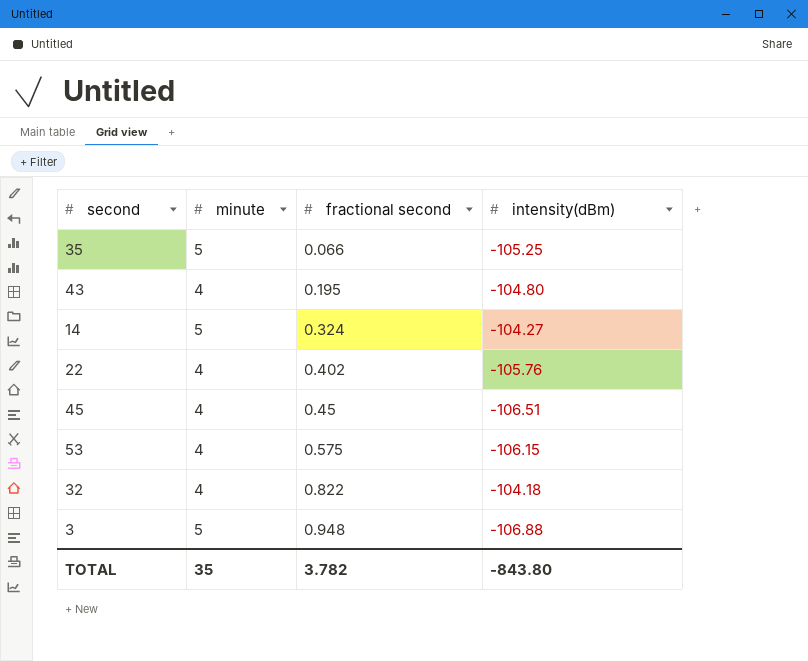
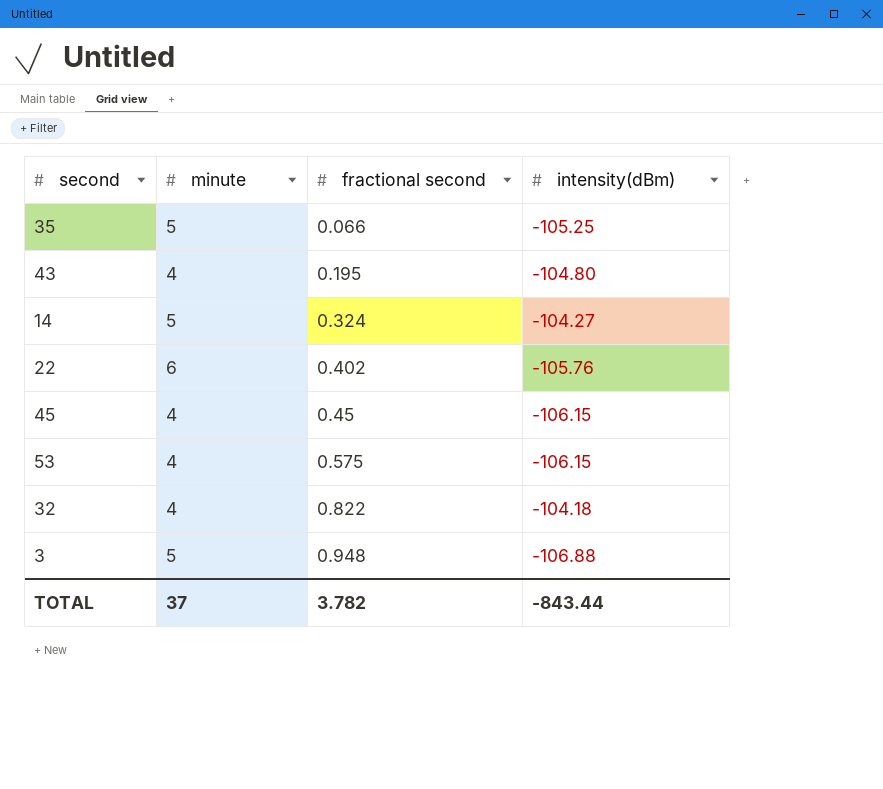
22 | minute: 4 -> 6
45 | intensity(dBm): -106.51 -> -106.15
TOTAL | minute: 35 -> 37
TOTAL | intensity(dBm): -843.80 -> -843.44

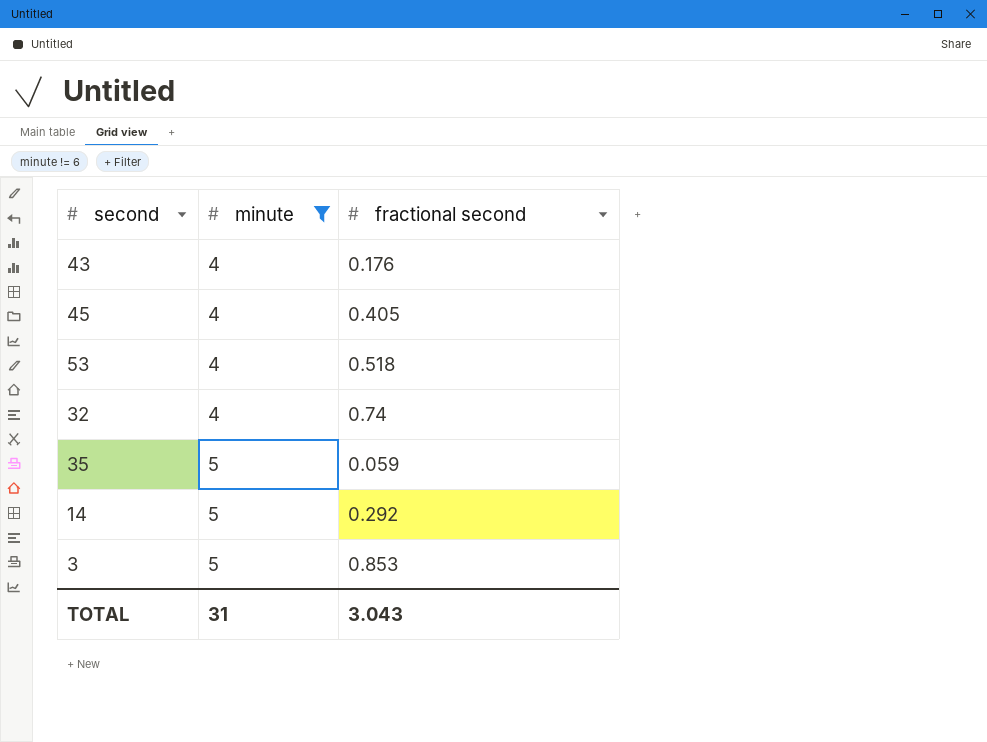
filter: none -> minute != 6
row order: fractional second ascending -> minute ascending
column intensity(dBm) | position: 4 -> none
43 | fractional second: 0.195 -> 0.176
45 | fractional second: 0.45 -> 0.405
53 | fractional second: 0.575 -> 0.518
32 | fractional second: 0.822 -> 0.74
35 | fractional second: 0.066 -> 0.059
14 | fractional second: 0.324 -> 0.292
3 | fractional second: 0.948 -> 0.853
TOTAL | minute: 37 -> 31
TOTAL | fractional second: 3.782 -> 3.043

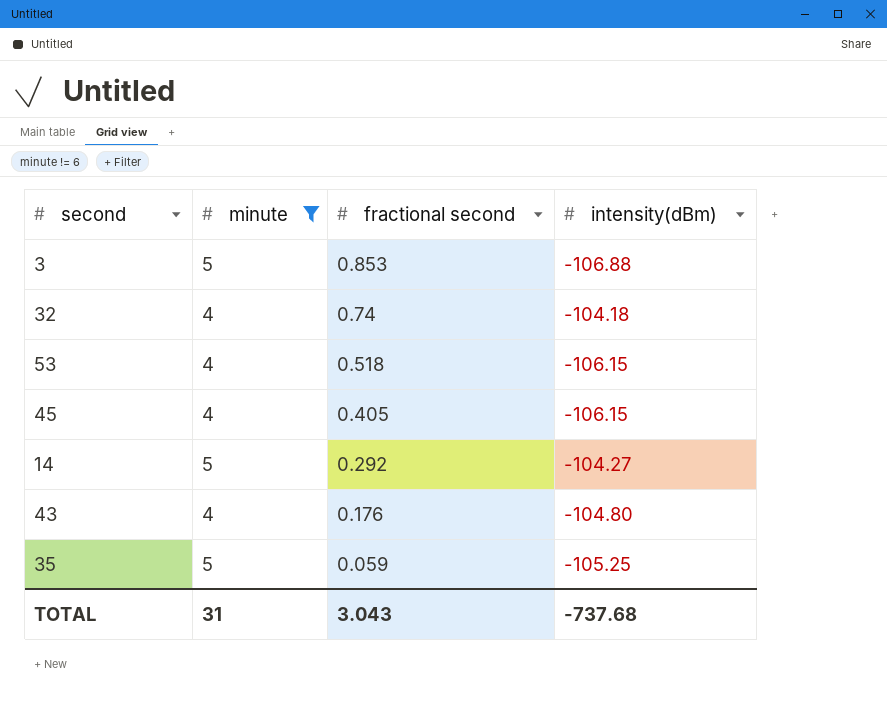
row order: minute ascending -> fractional second descending
column intensity(dBm) | position: none -> 4

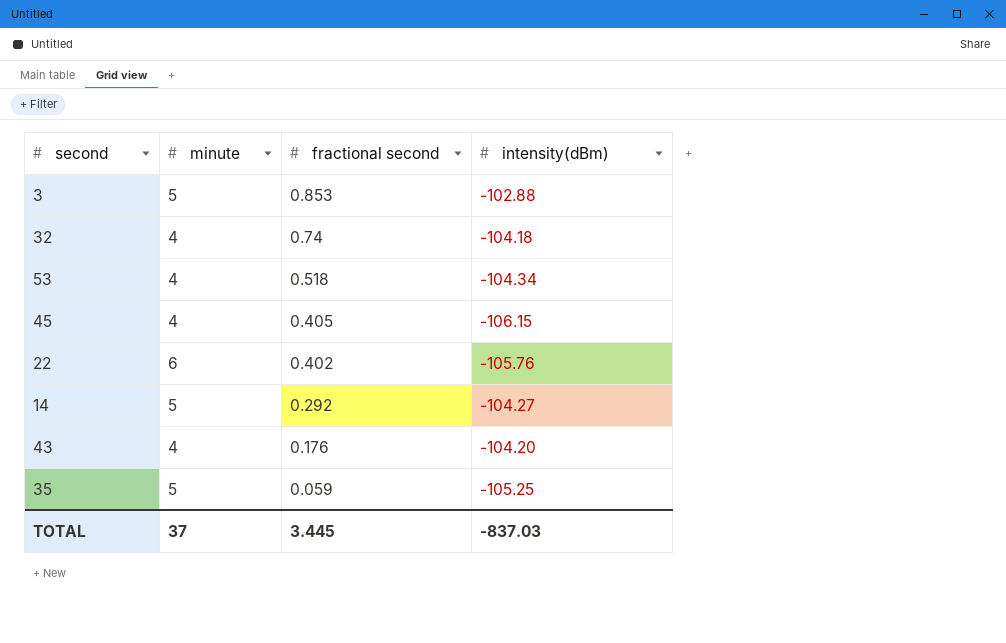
filter: minute != 6 -> none
3 | intensity(dBm): -106.88 -> -102.88
53 | intensity(dBm): -106.15 -> -104.34
43 | intensity(dBm): -104.80 -> -104.20
TOTAL | minute: 31 -> 37
TOTAL | fractional second: 3.043 -> 3.445
TOTAL | intensity(dBm): -737.68 -> -837.03

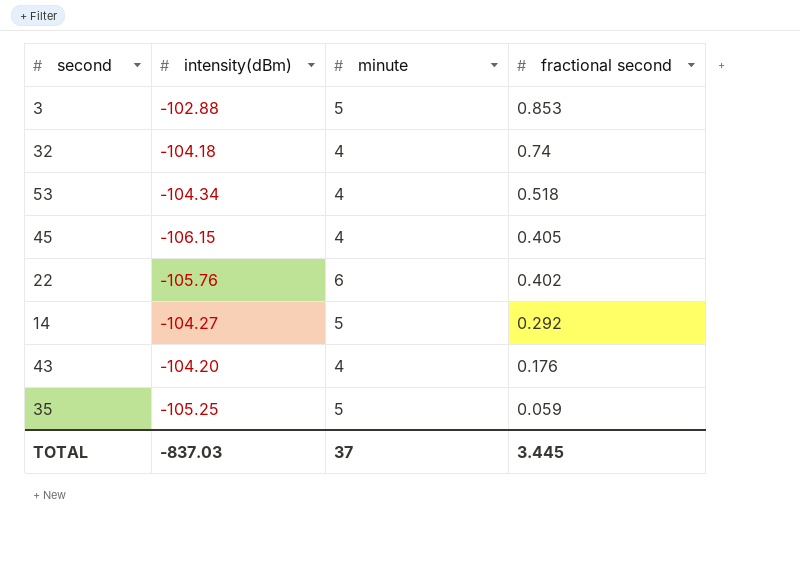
column intensity(dBm) | position: 4 -> 2

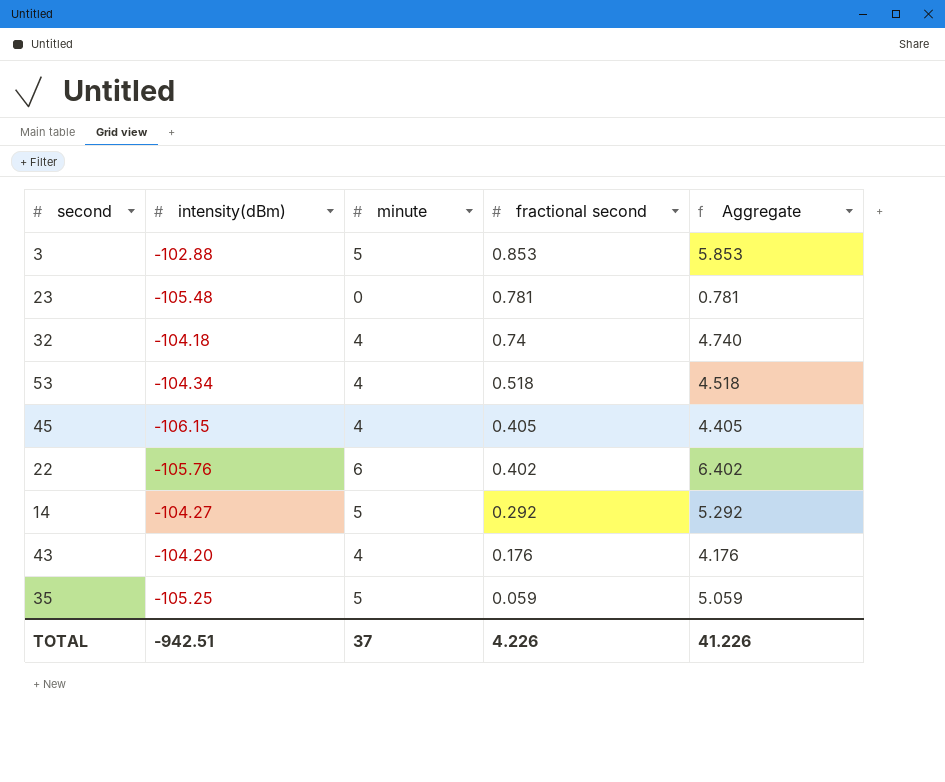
column Aggregate | formula: none -> [minute] + [fractional second]
row 23: none -> -105.48 | 0 | 0.781 | 0.781
TOTAL | intensity(dBm): -837.03 -> -942.51
TOTAL | fractional second: 3.445 -> 4.226

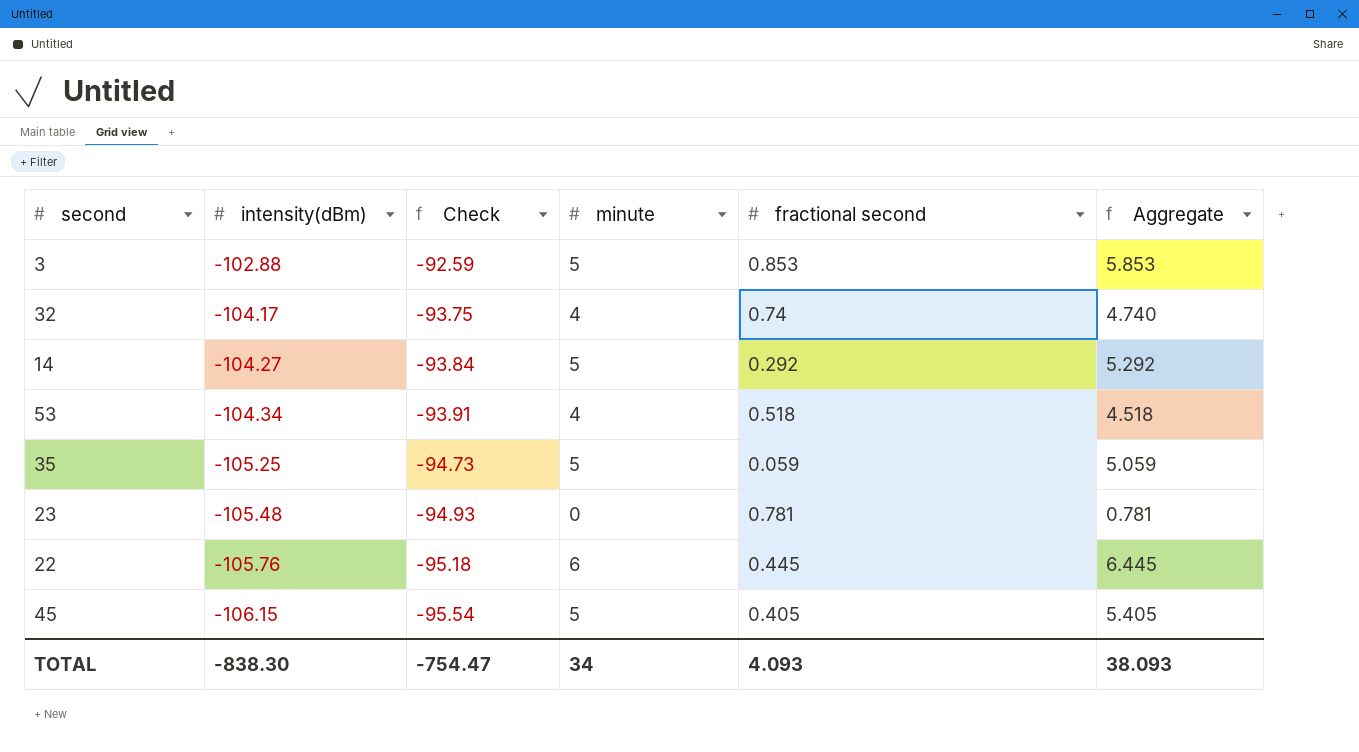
row order: fractional second descending -> intensity(dBm) descending
column Check | formula: none -> [intensity(dBm)] * 0.9
row 43: -104.20 | 4 | 0.176 | 4.176 -> none
32 | intensity(dBm): -104.18 -> -104.17
22 | fractional second: 0.402 -> 0.445
22 | Aggregate: 6.402 -> 6.445
45 | minute: 4 -> 5
45 | Aggregate: 4.405 -> 5.405
TOTAL | intensity(dBm): -942.51 -> -838.30
TOTAL | minute: 37 -> 34
TOTAL | fractional second: 4.226 -> 4.093
TOTAL | Aggregate: 41.226 -> 38.093

